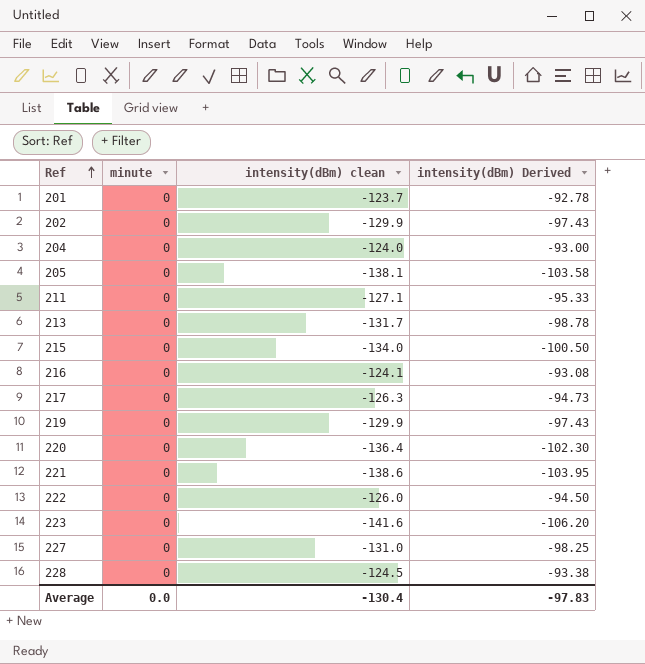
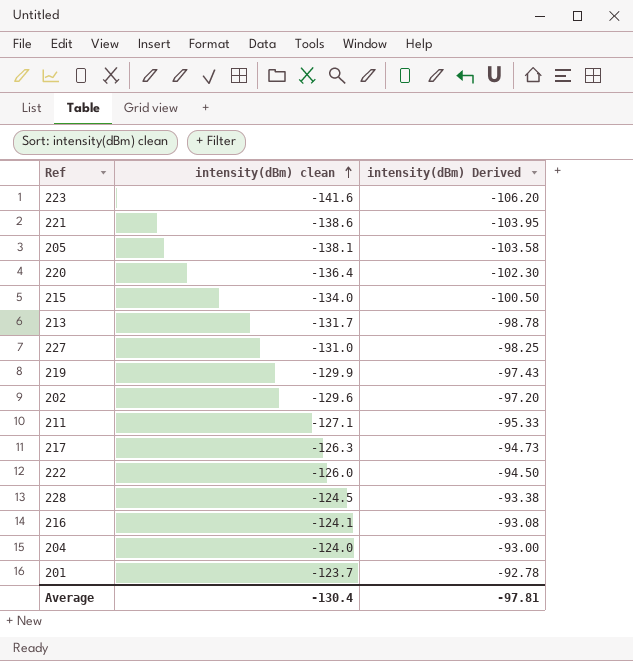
row order: Ref ascending -> intensity(dBm) clean ascending
column minute | position: 2 -> none
202 | intensity(dBm) clean: -129.9 -> -129.6
202 | intensity(dBm) Derived: -97.43 -> -97.20
Average | intensity(dBm) Derived: -97.83 -> -97.81

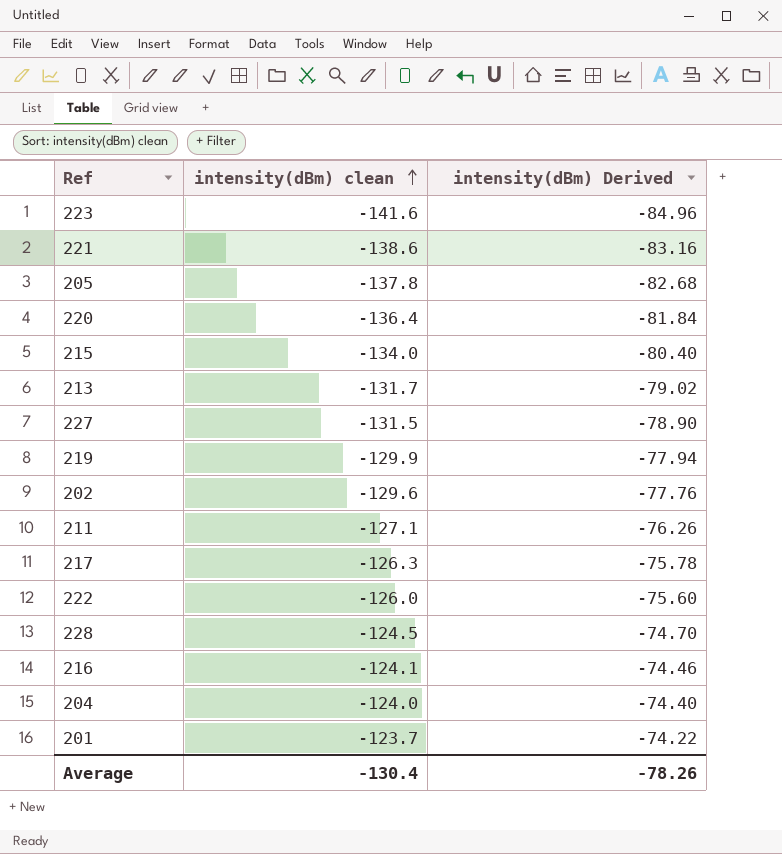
column intensity(dBm) Derived | formula: [intensity(dBm) clean] * 0.75 -> [intensity(dBm) clean] * 0.6
205 | intensity(dBm) clean: -138.1 -> -137.8
227 | intensity(dBm) clean: -131.0 -> -131.5
Average | intensity(dBm) Derived: -97.81 -> -78.26

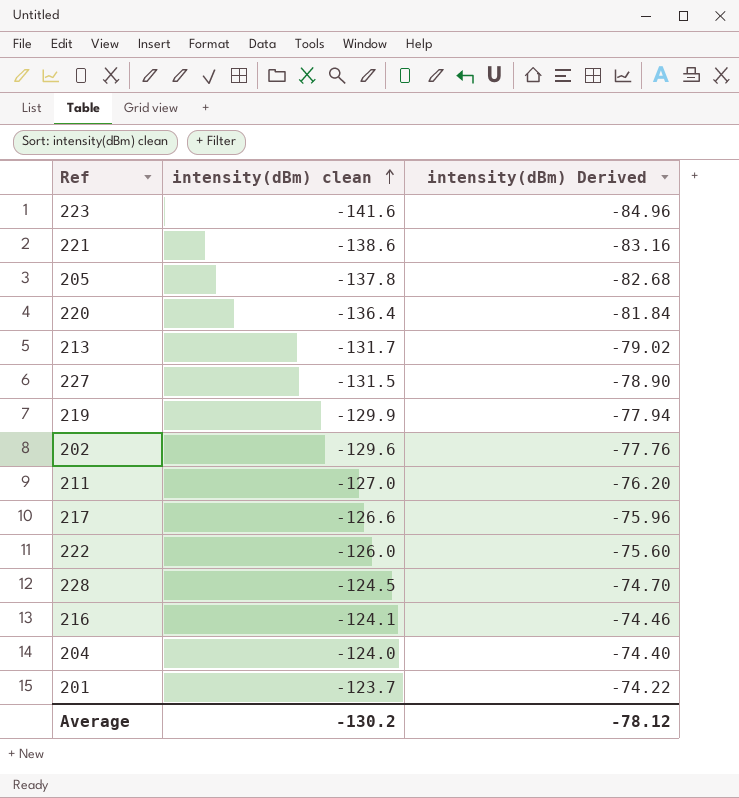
row 215: -134.0 | -80.40 -> none
211 | intensity(dBm) clean: -127.1 -> -127.0
211 | intensity(dBm) Derived: -76.26 -> -76.20
217 | intensity(dBm) clean: -126.3 -> -126.6
217 | intensity(dBm) Derived: -75.78 -> -75.96
Average | intensity(dBm) clean: -130.4 -> -130.2
Average | intensity(dBm) Derived: -78.26 -> -78.12

